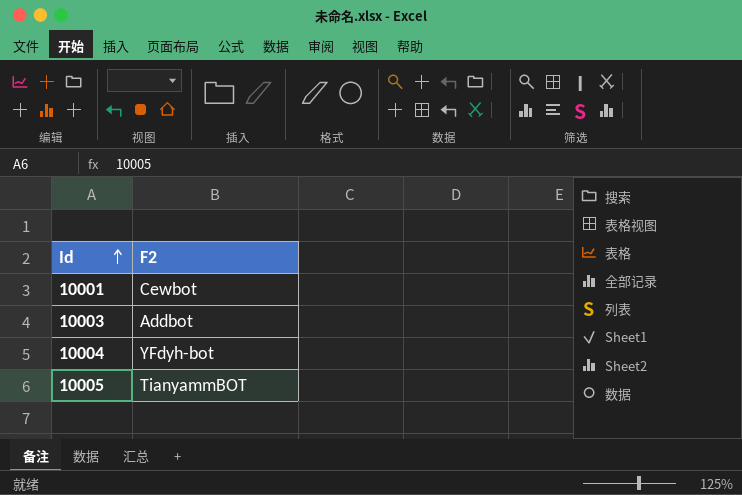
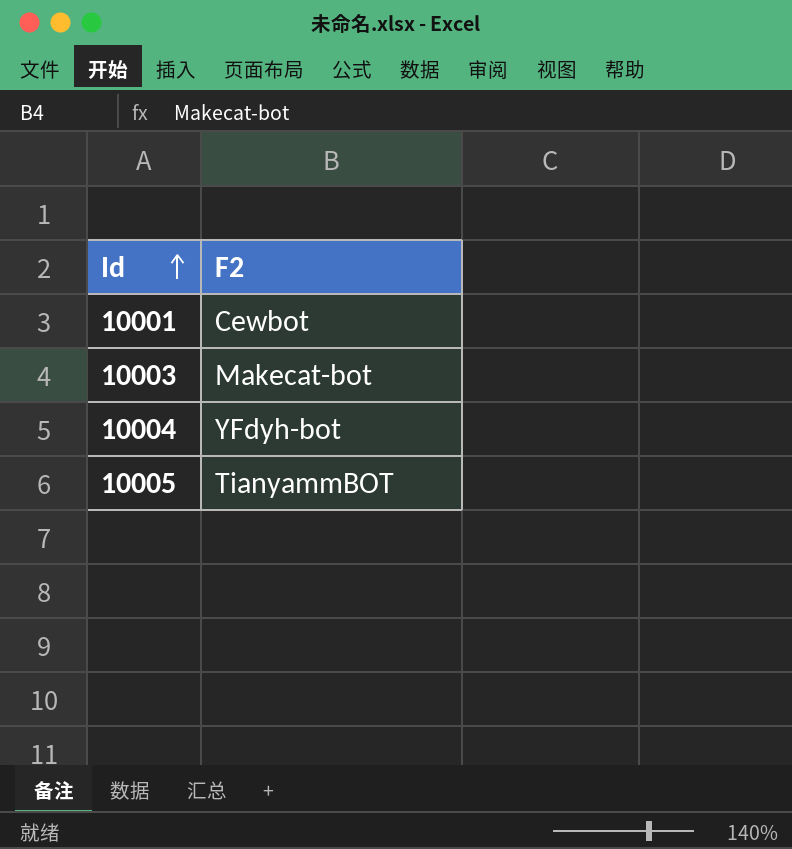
10003 | F2: Addbot -> Makecat-bot

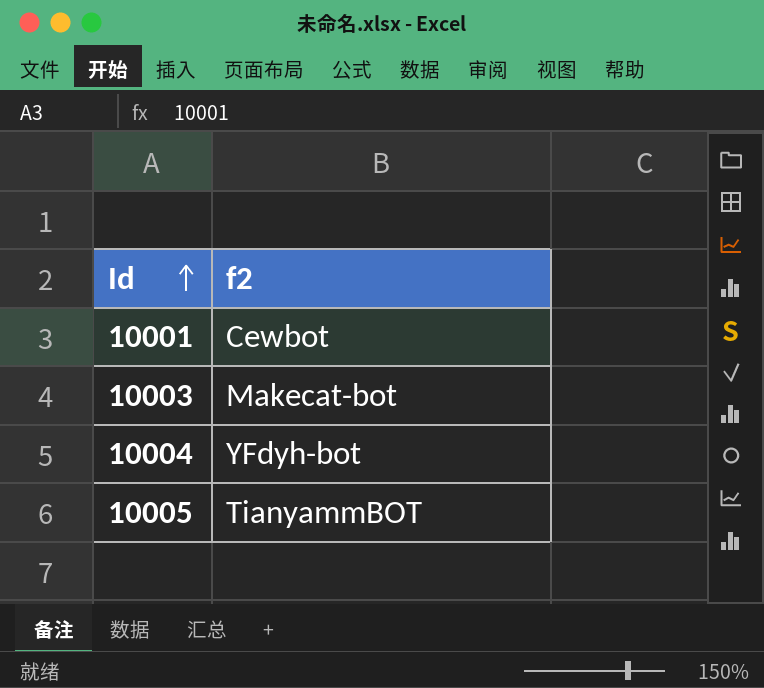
column name: F2 -> f2

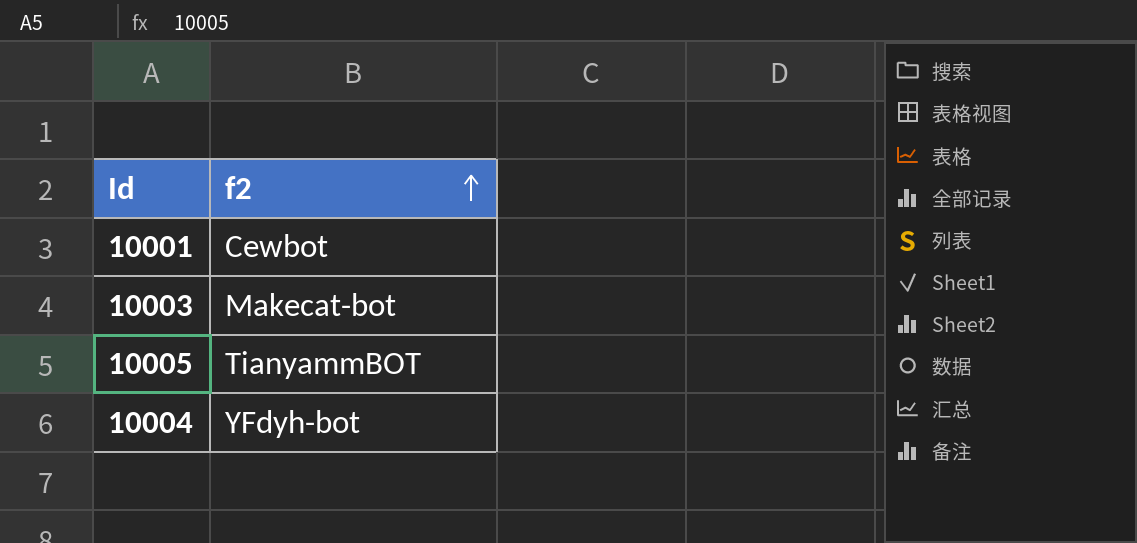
row order: Id ascending -> f2 ascending

